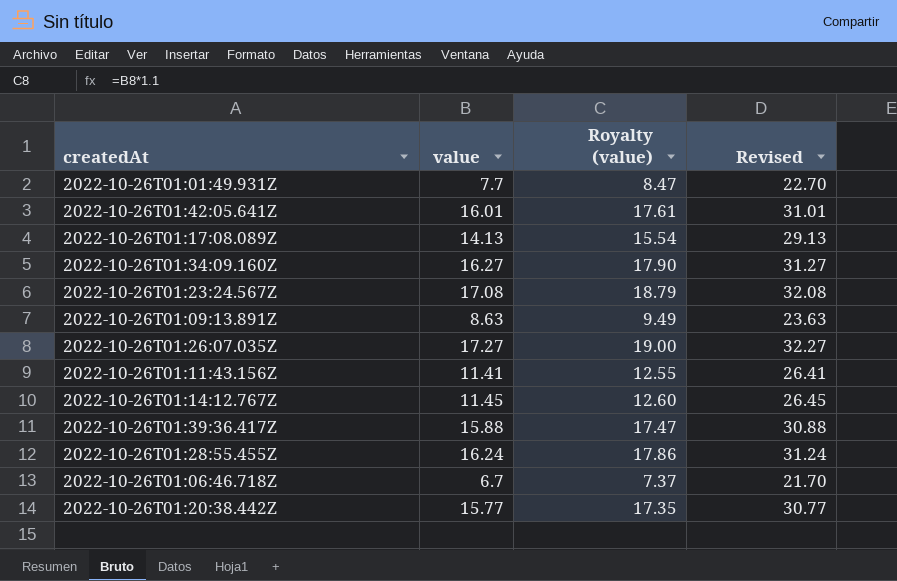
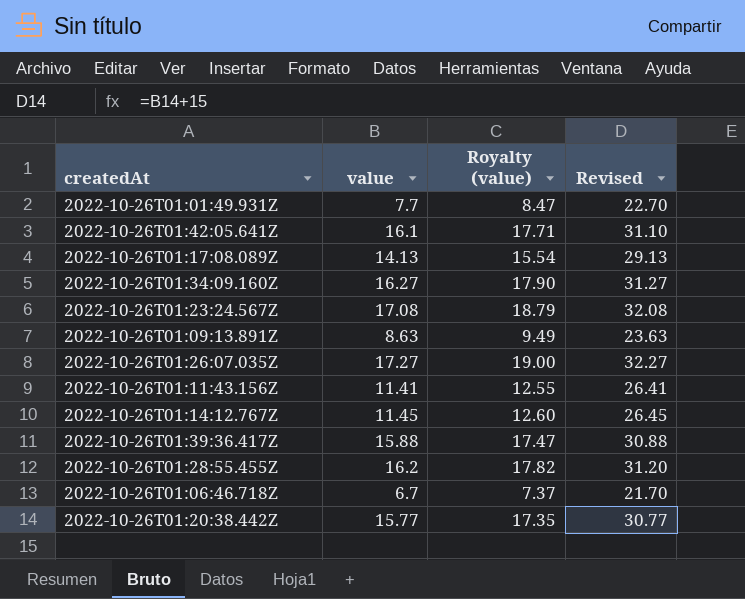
2022-10-26T01:42:05.641Z | value: 16.01 -> 16.1
2022-10-26T01:42:05.641Z | Royalty (value): 17.61 -> 17.71
2022-10-26T01:42:05.641Z | Revised: 31.01 -> 31.10
2022-10-26T01:28:55.455Z | value: 16.24 -> 16.2
2022-10-26T01:28:55.455Z | Royalty (value): 17.86 -> 17.82
2022-10-26T01:28:55.455Z | Revised: 31.24 -> 31.20

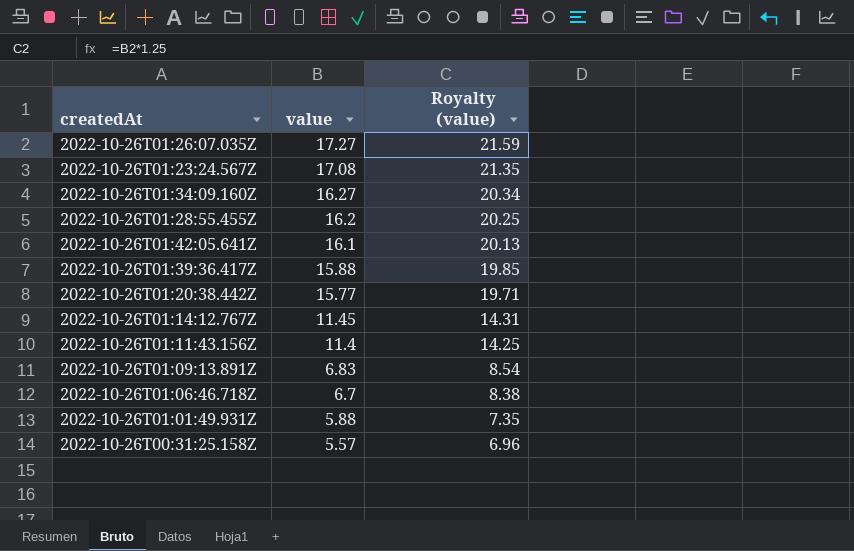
row order: none -> value descending
column Revised | formula: [value] + 15 -> none
column Royalty (value) | formula: [value] * 1.1 -> [value] * 1.25
row 2022-10-26T01:17:08.089Z: 14.13 | 15.54 | 29.13 -> none
2022-10-26T01:11:43.156Z | value: 11.41 -> 11.4
2022-10-26T01:09:13.891Z | value: 8.63 -> 6.83
2022-10-26T01:01:49.931Z | value: 7.7 -> 5.88
row 2022-10-26T00:31:25.158Z: none -> 5.57 | 6.96

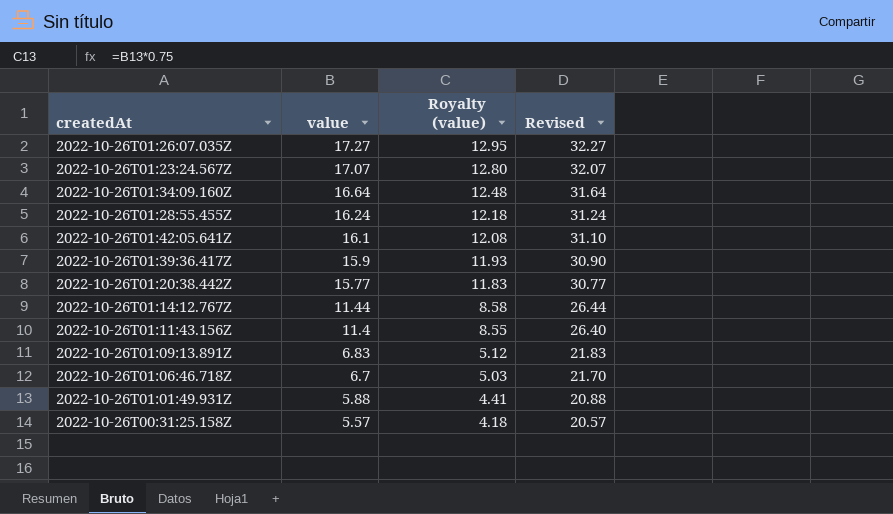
column Royalty (value) | formula: [value] * 1.25 -> [value] * 0.75
column Revised | formula: none -> [value] + 15
2022-10-26T01:23:24.567Z | value: 17.08 -> 17.07
2022-10-26T01:34:09.160Z | value: 16.27 -> 16.64
2022-10-26T01:28:55.455Z | value: 16.2 -> 16.24
2022-10-26T01:39:36.417Z | value: 15.88 -> 15.9
2022-10-26T01:14:12.767Z | value: 11.45 -> 11.44

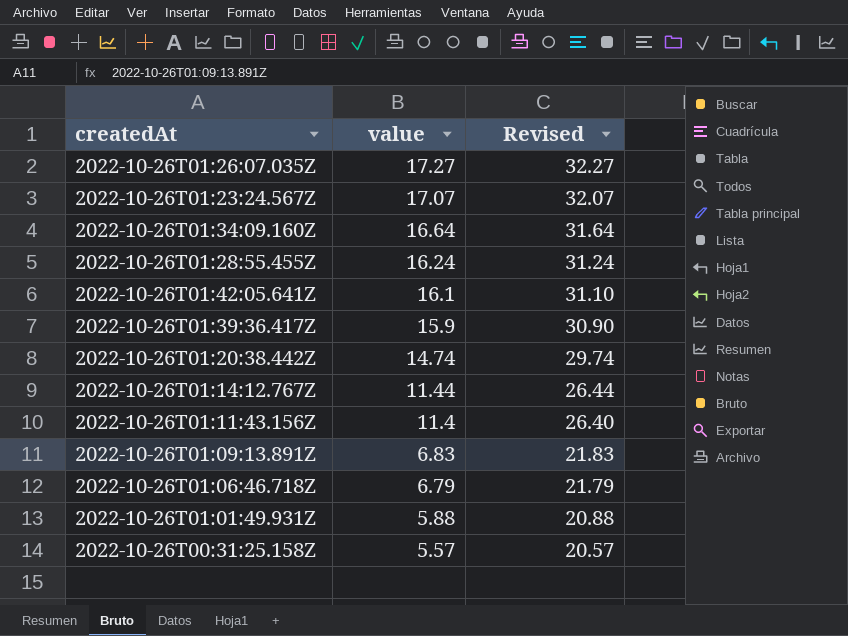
column Royalty (value) | formula: [value] * 0.75 -> none
2022-10-26T01:20:38.442Z | value: 15.77 -> 14.74
2022-10-26T01:20:38.442Z | Revised: 30.77 -> 29.74
2022-10-26T01:06:46.718Z | value: 6.7 -> 6.79
2022-10-26T01:06:46.718Z | Revised: 21.70 -> 21.79

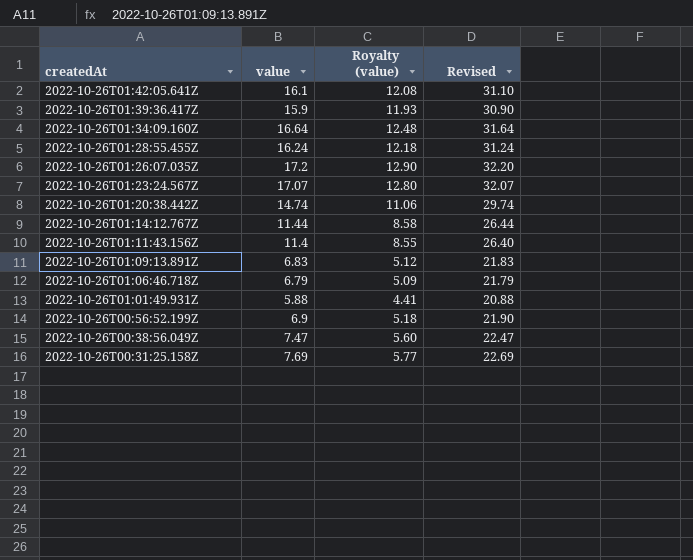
row order: value descending -> createdAt descending
column Royalty (value) | formula: none -> [value] * 0.75
2022-10-26T01:26:07.035Z | value: 17.27 -> 17.2
2022-10-26T01:26:07.035Z | Revised: 32.27 -> 32.20
row 2022-10-26T00:56:52.199Z: none -> 6.9 | 5.18 | 21.90
row 2022-10-26T00:38:56.049Z: none -> 7.47 | 5.60 | 22.47
2022-10-26T00:31:25.158Z | value: 5.57 -> 7.69
2022-10-26T00:31:25.158Z | Revised: 20.57 -> 22.69

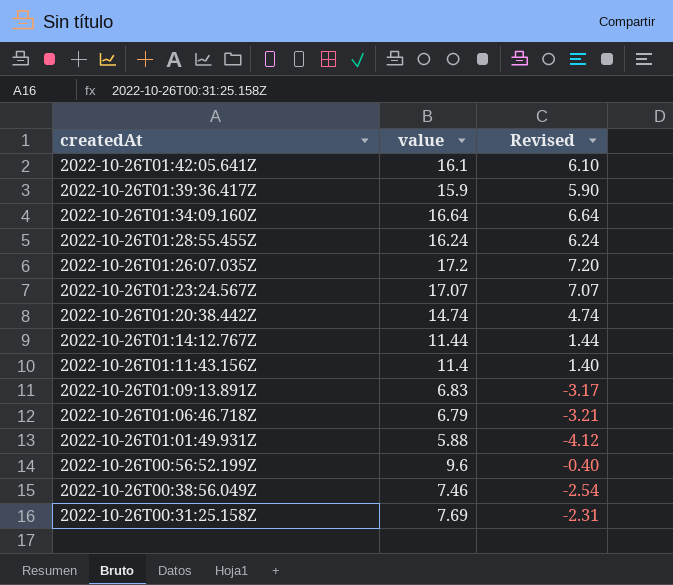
column Royalty (value) | formula: [value] * 0.75 -> none
column Revised | formula: [value] + 15 -> [value] - 10
2022-10-26T00:56:52.199Z | value: 6.9 -> 9.6
2022-10-26T00:38:56.049Z | value: 7.47 -> 7.46

